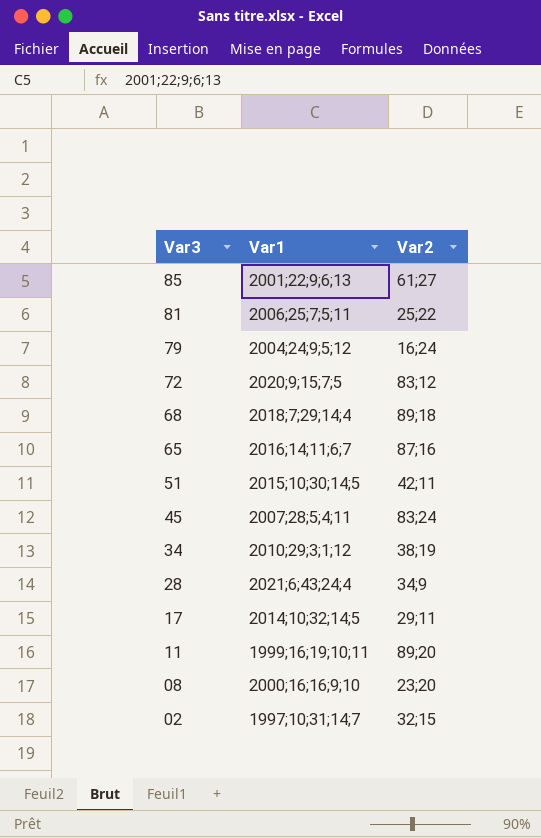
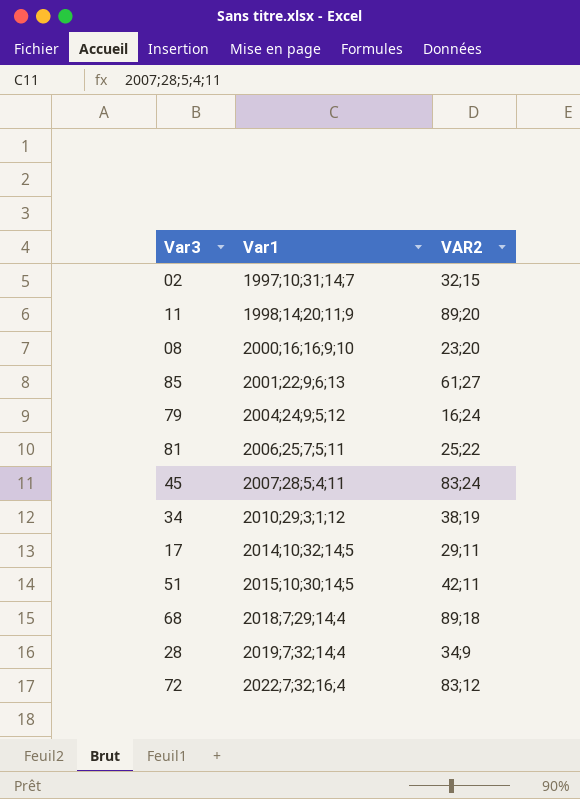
row order: Var3 descending -> Var1 ascending
column name: Var2 -> VAR2
row 65: 2016;14;11;6;7 | 87;16 -> none
11 | Var1: 1999;16;19;10;11 -> 1998;14;20;11;9
28 | Var1: 2021;6;43;24;4 -> 2019;7;32;14;4
72 | Var1: 2020;9;15;7;5 -> 2022;7;32;16;4

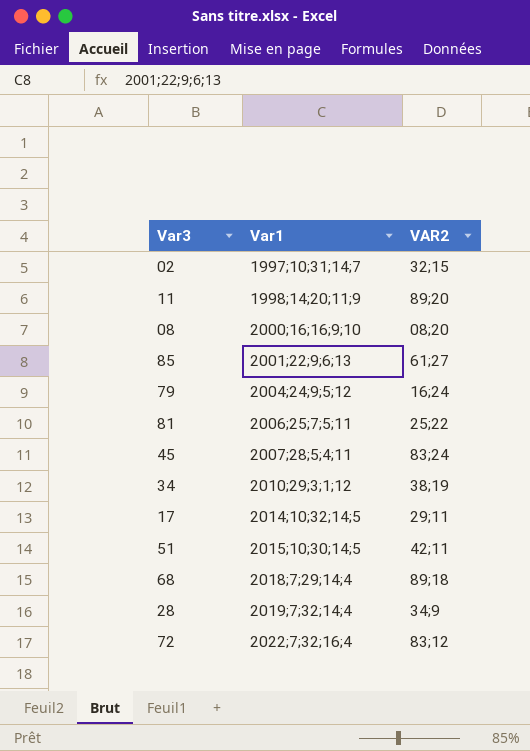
08 | VAR2: 23;20 -> 08;20

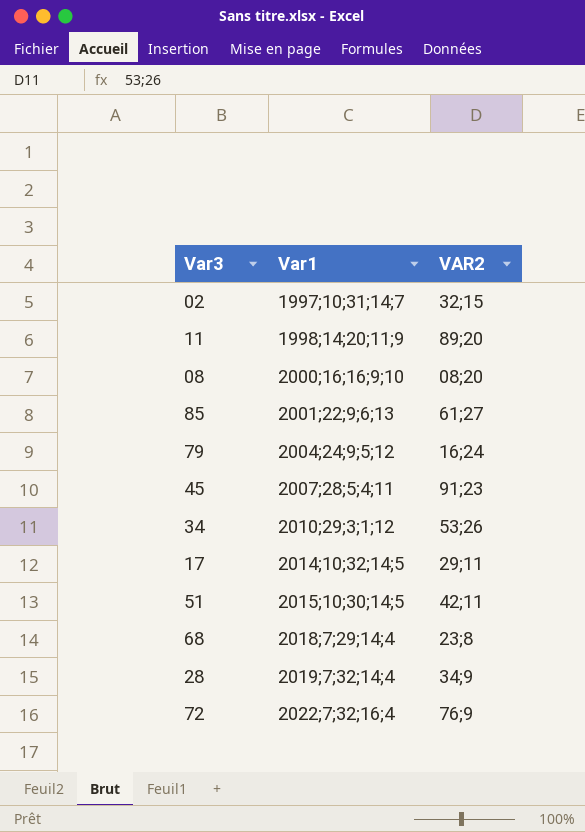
row 81: 2006;25;7;5;11 | 25;22 -> none
45 | VAR2: 83;24 -> 91;23
34 | VAR2: 38;19 -> 53;26
68 | VAR2: 89;18 -> 23;8
72 | VAR2: 83;12 -> 76;9

